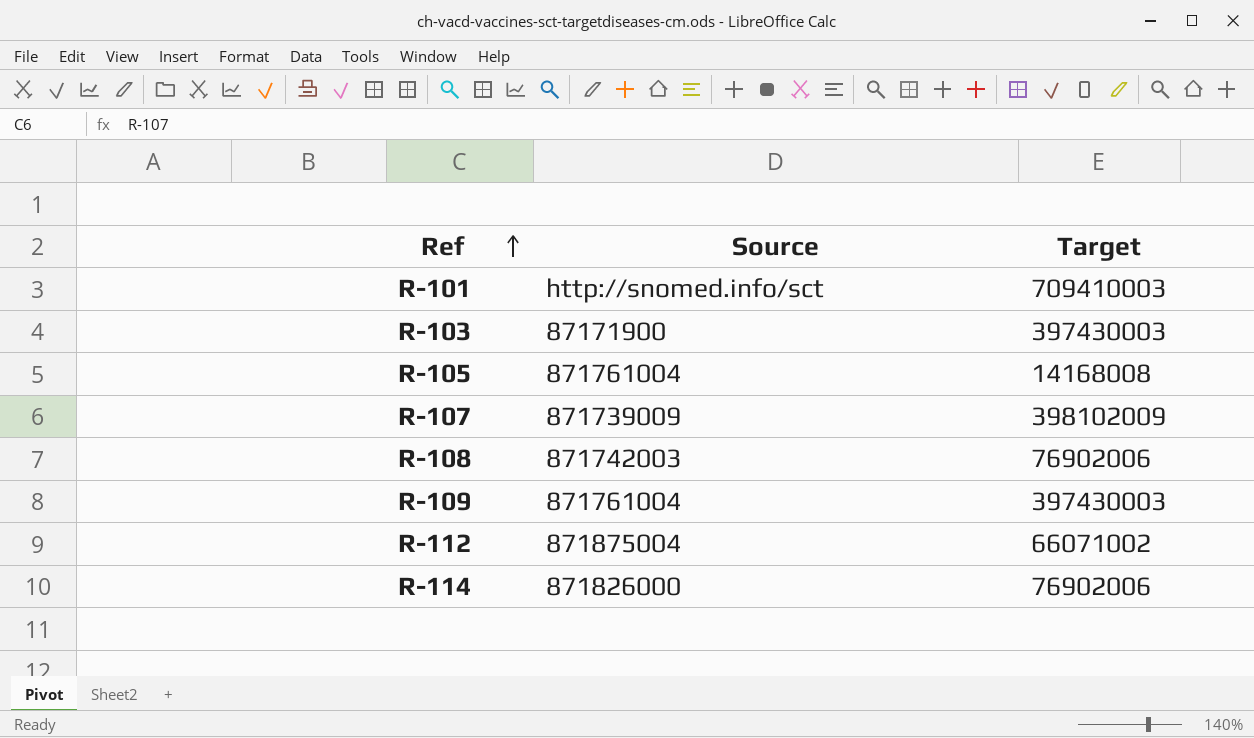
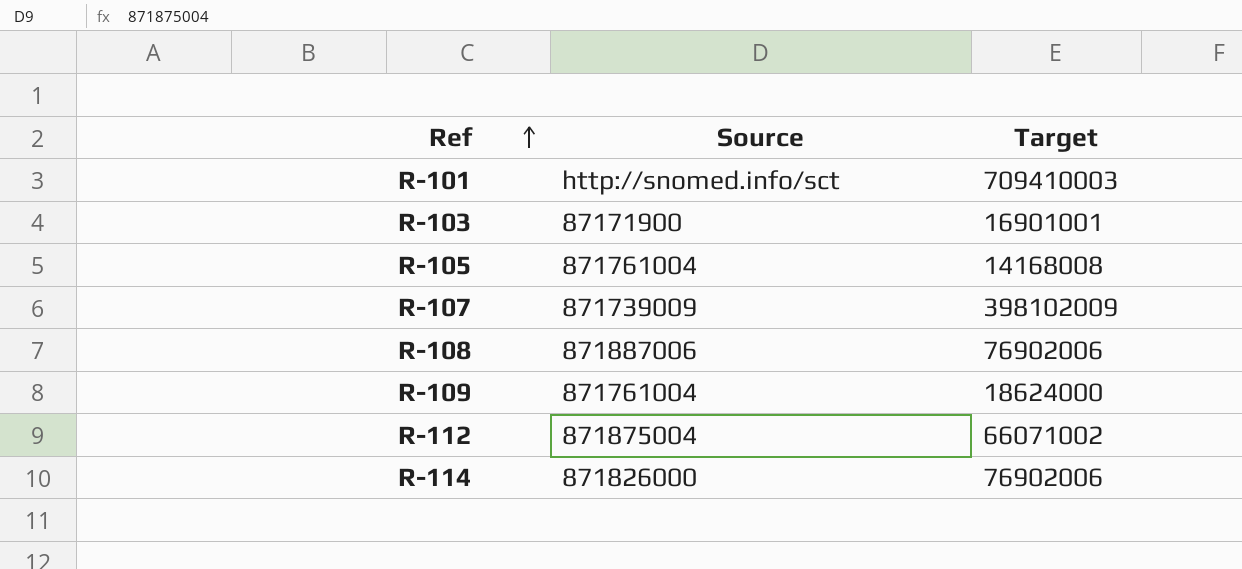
R-103 | Target: 397430003 -> 16901001
R-108 | Source: 871742003 -> 871887006
R-109 | Target: 397430003 -> 18624000

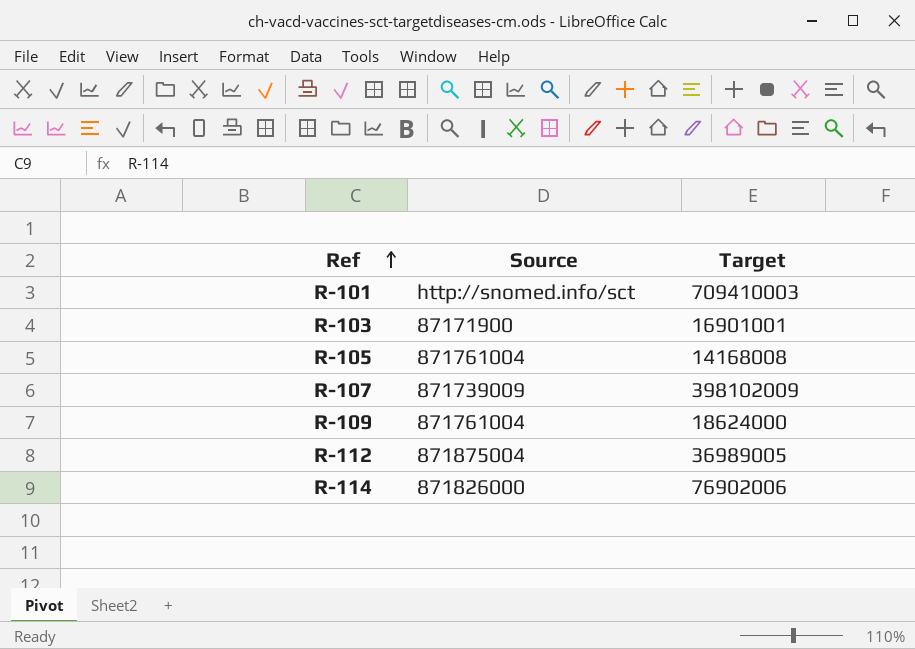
row R-108: 871887006 | 76902006 -> none
R-112 | Target: 66071002 -> 36989005

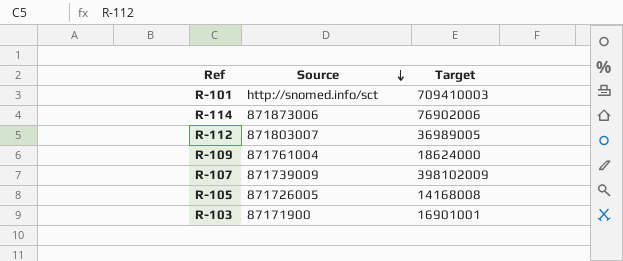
row order: Ref ascending -> Source descending
R-114 | Source: 871826000 -> 871873006
R-112 | Source: 871875004 -> 871803007
R-105 | Source: 871761004 -> 871726005

